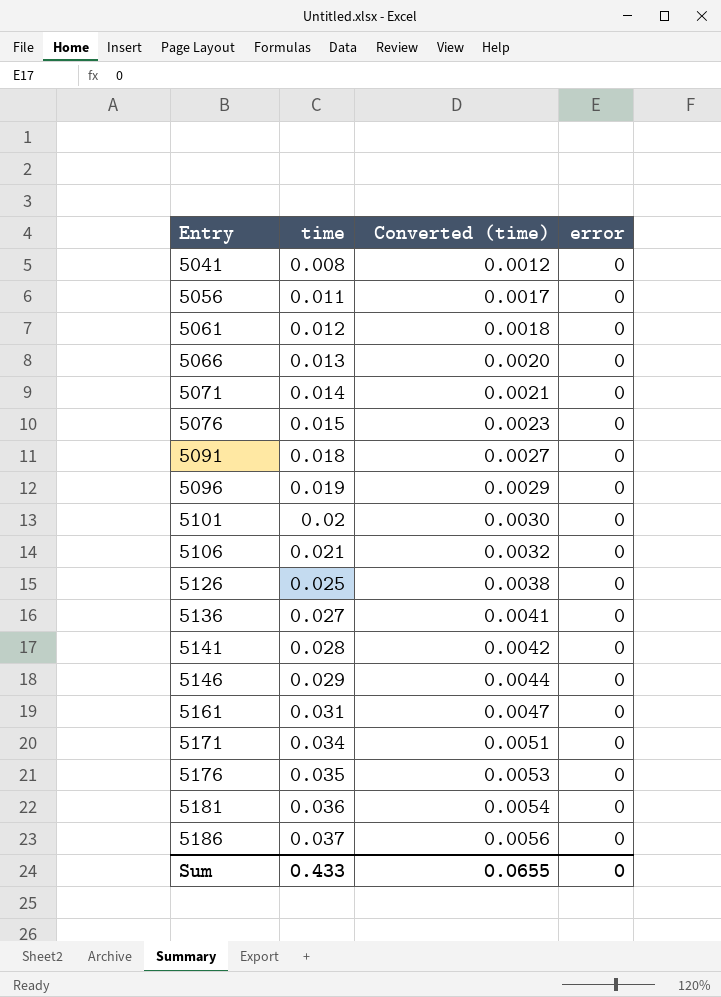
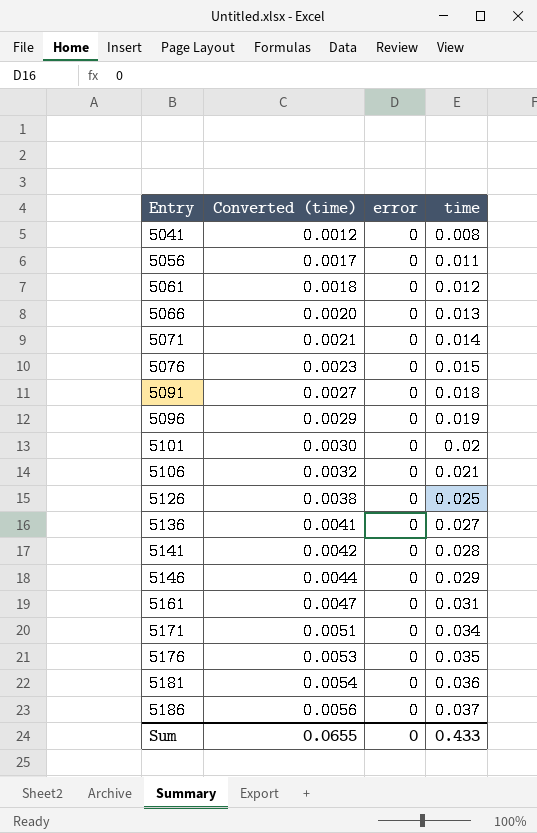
column time | position: 2 -> 4

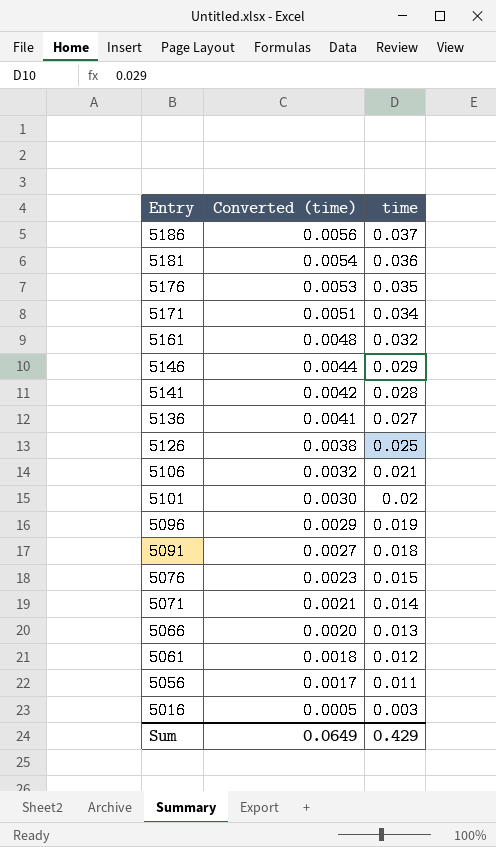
row order: Entry ascending -> Entry descending
column error | position: 3 -> none
row 5041: 0.0012 | 0 | 0.008 -> none
5161 | Converted (time): 0.0047 -> 0.0048
5161 | time: 0.031 -> 0.032
row 5016: none -> 0.0005 | 0.003
Sum | Converted (time): 0.0655 -> 0.0649
Sum | time: 0.433 -> 0.429

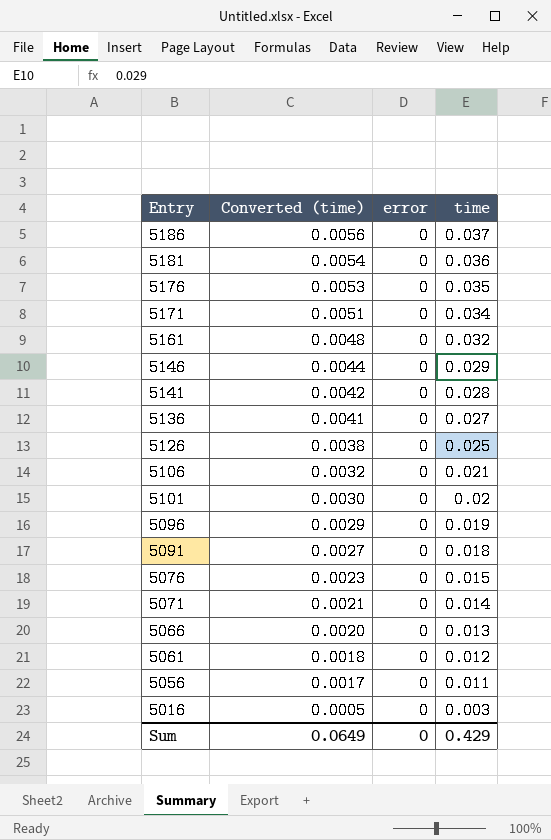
column error | position: none -> 3

